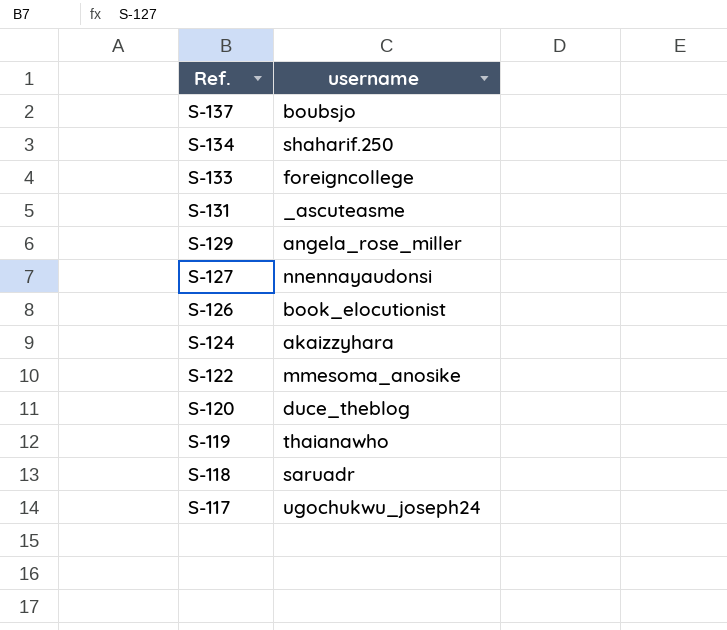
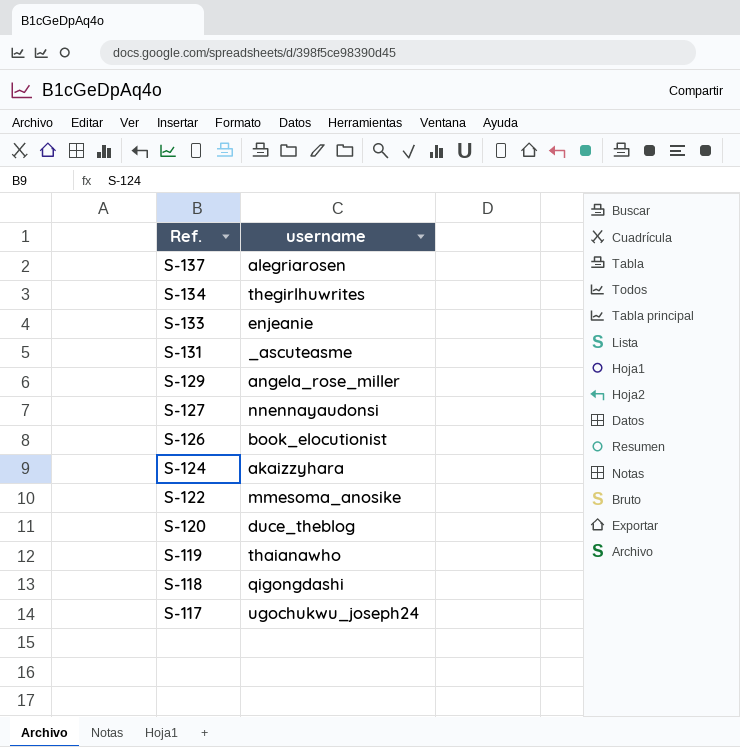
S-137 | username: boubsjo -> alegriarosen
S-134 | username: shaharif.250 -> thegirlhuwrites
S-133 | username: foreigncollege -> enjeanie
S-118 | username: saruadr -> qigongdashi

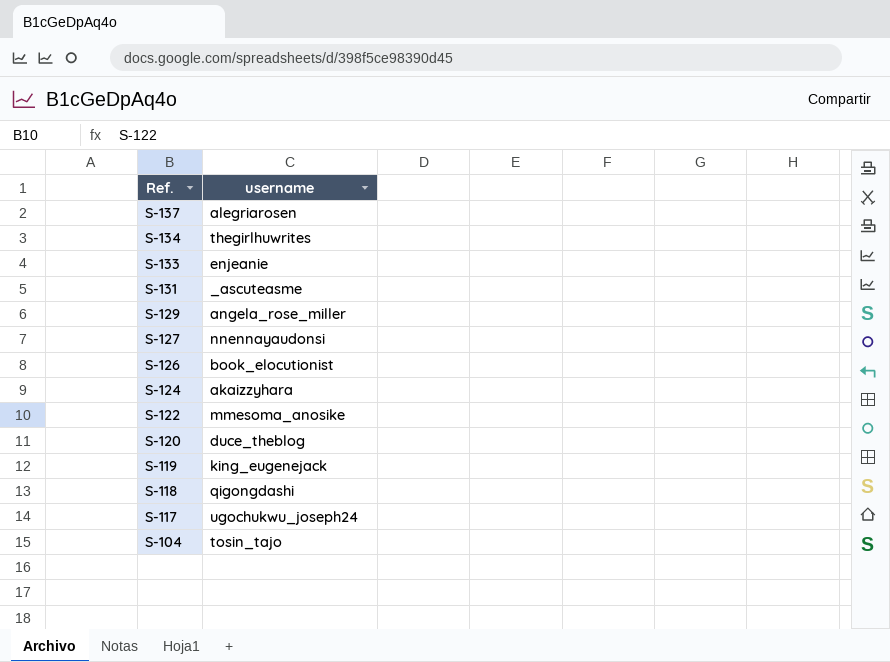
S-119 | username: thaianawho -> king_eugenejack
row S-104: none -> tosin_tajo

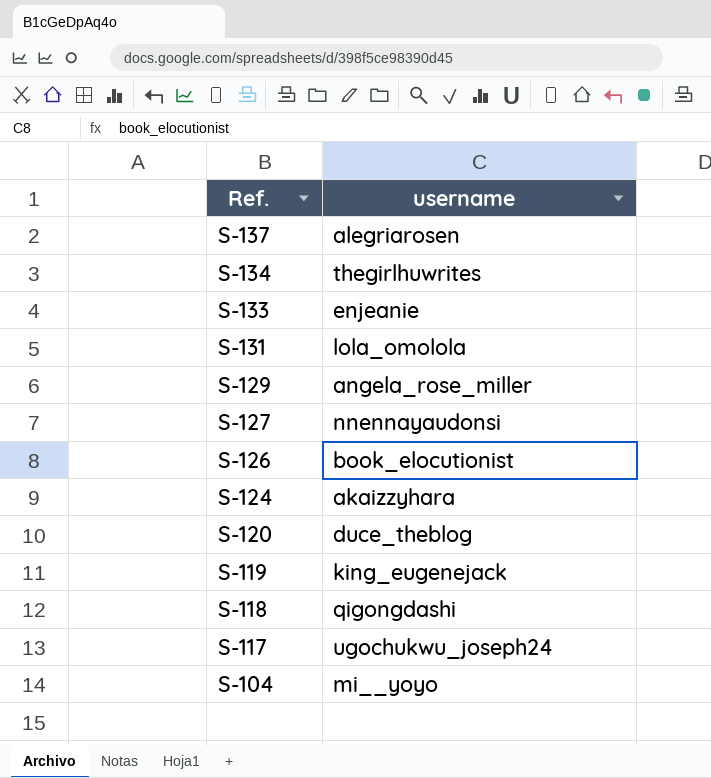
row S-122: mmesoma_anosike -> none
S-131 | username: _ascuteasme -> lola_omolola
S-104 | username: tosin_tajo -> mi__yoyo

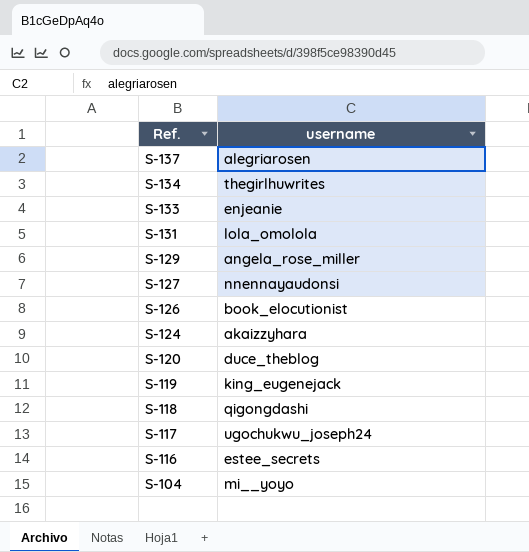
row S-116: none -> estee_secrets

